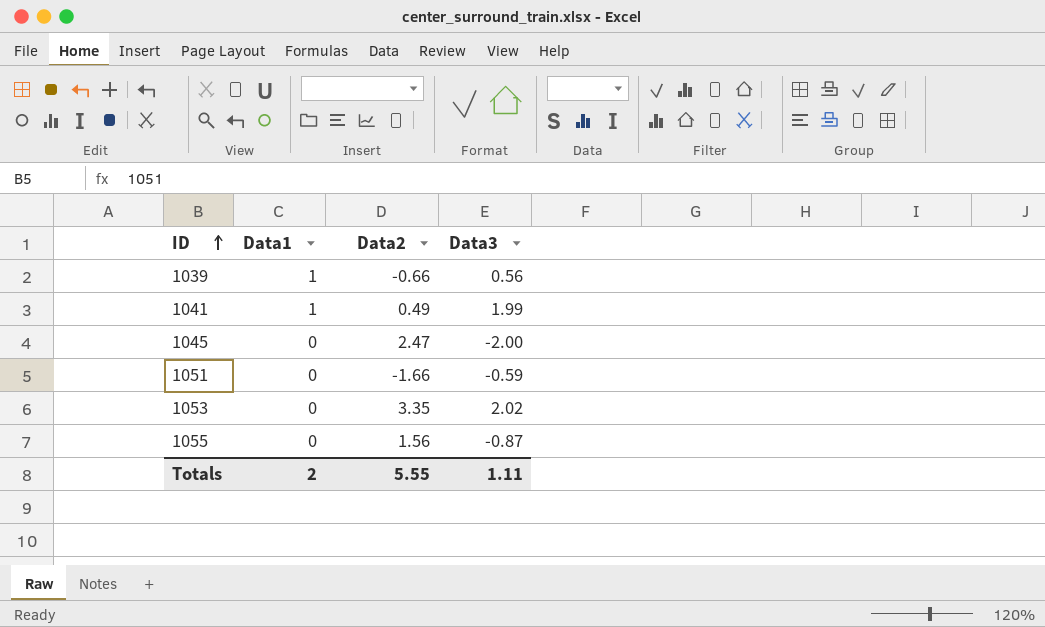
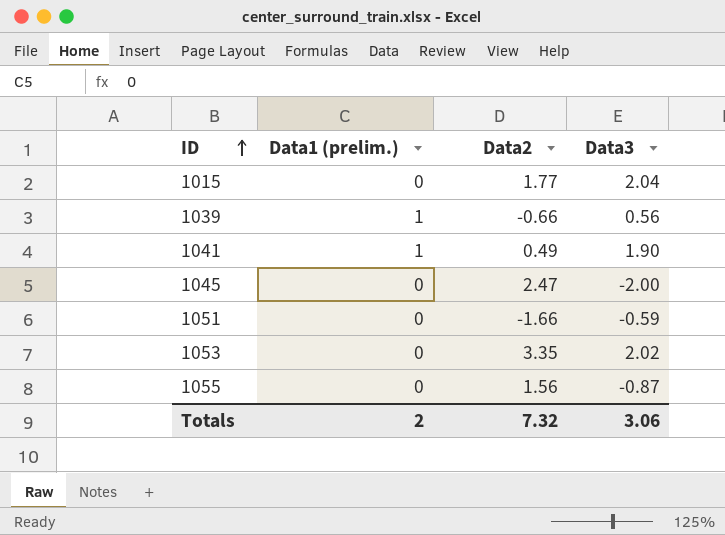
column name: Data1 -> Data1 (prelim.)
row 1015: none -> 0 | 1.77 | 2.04
1041 | Data3: 1.99 -> 1.90
Totals | Data2: 5.55 -> 7.32
Totals | Data3: 1.11 -> 3.06

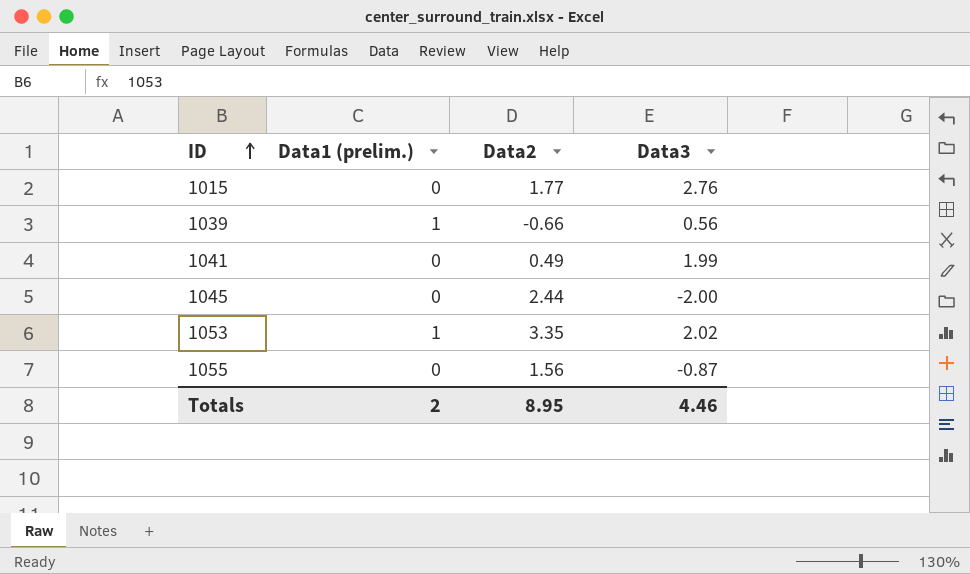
row 1051: 0 | -1.66 | -0.59 -> none
1015 | Data3: 2.04 -> 2.76
1041 | Data1 (prelim.): 1 -> 0
1041 | Data3: 1.90 -> 1.99
1045 | Data2: 2.47 -> 2.44
1053 | Data1 (prelim.): 0 -> 1
Totals | Data2: 7.32 -> 8.95
Totals | Data3: 3.06 -> 4.46

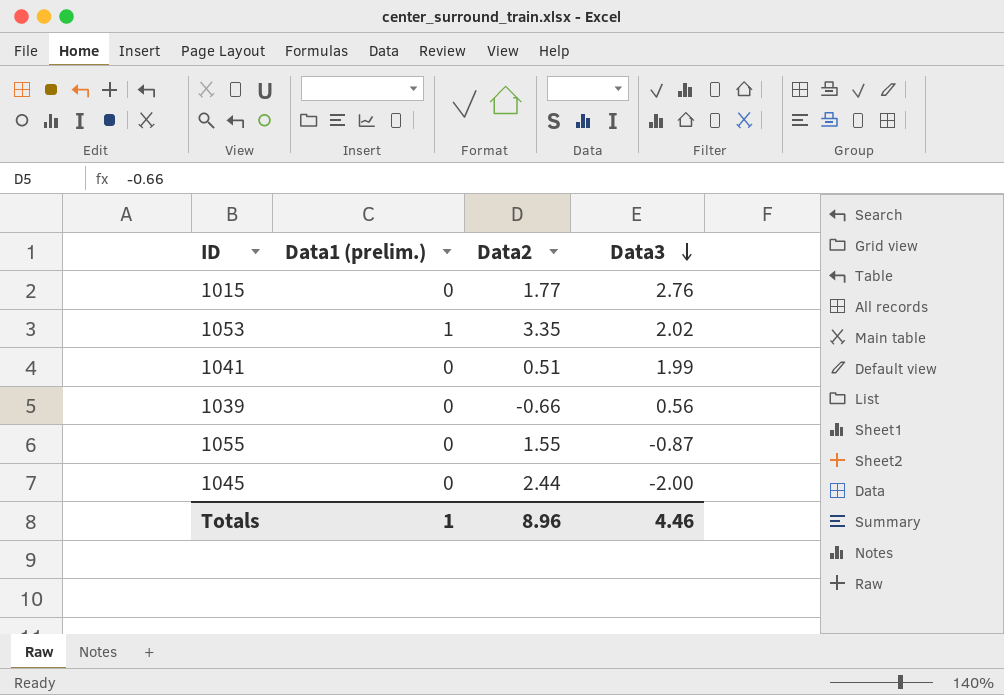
row order: ID ascending -> Data3 descending
1041 | Data2: 0.49 -> 0.51
1039 | Data1 (prelim.): 1 -> 0
1055 | Data2: 1.56 -> 1.55
Totals | Data1 (prelim.): 2 -> 1
Totals | Data2: 8.95 -> 8.96

